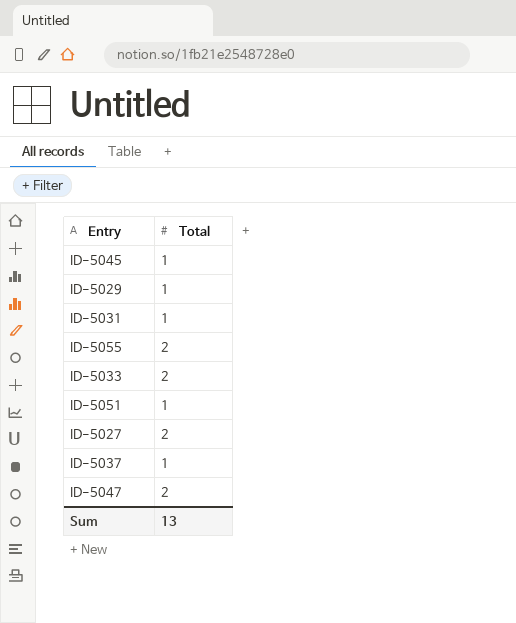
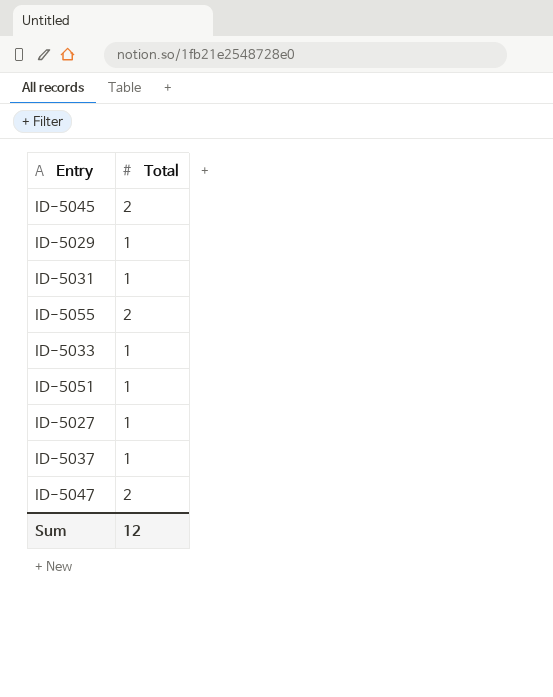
ID-5045 | Total: 1 -> 2
ID-5033 | Total: 2 -> 1
ID-5027 | Total: 2 -> 1
Sum | Total: 13 -> 12

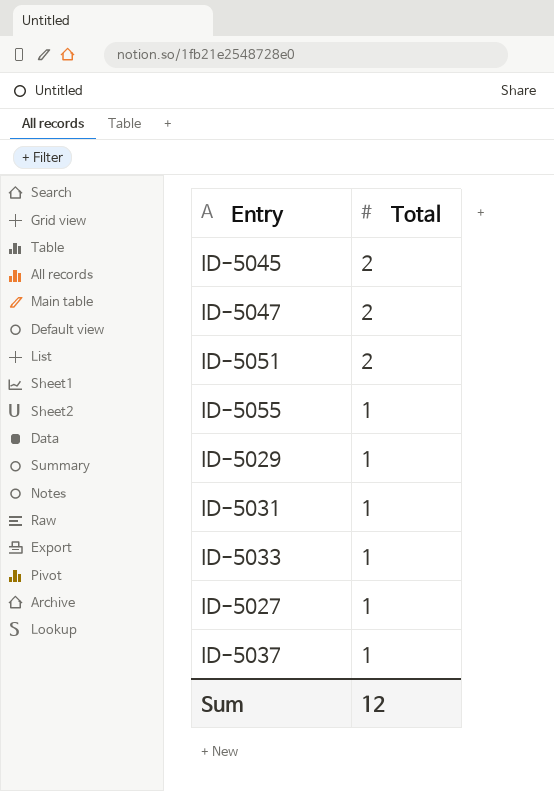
row order: none -> Total descending
ID-5051 | Total: 1 -> 2
ID-5055 | Total: 2 -> 1

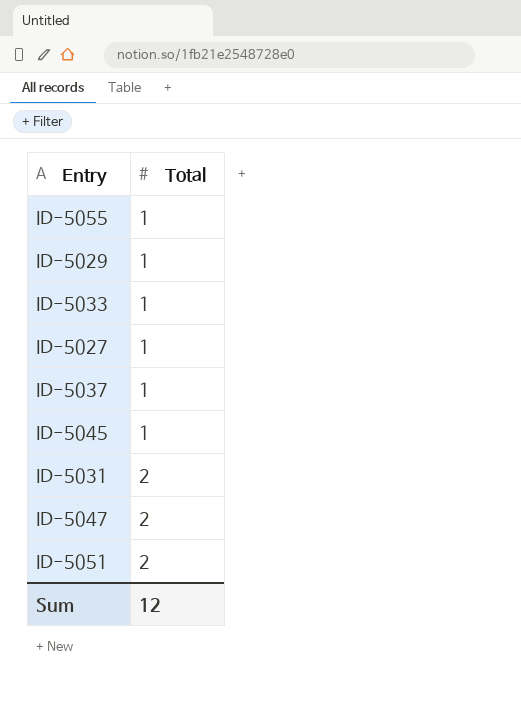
row order: Total descending -> Total ascending
ID-5045 | Total: 2 -> 1
ID-5031 | Total: 1 -> 2

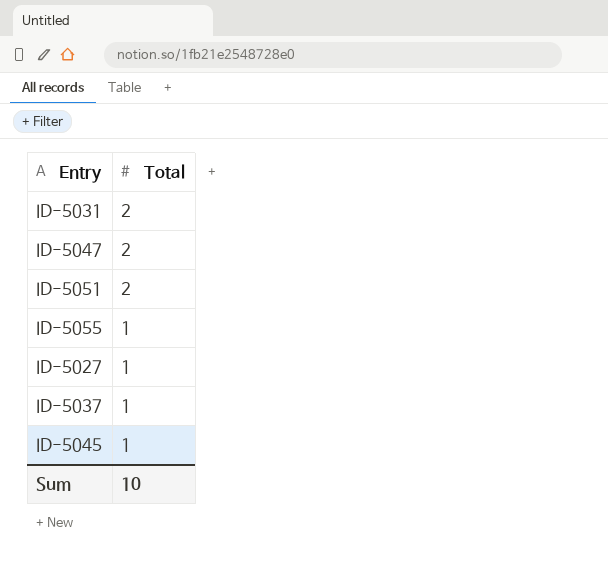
row order: Total ascending -> Total descending
row ID-5029: 1 -> none
row ID-5033: 1 -> none
Sum | Total: 12 -> 10

